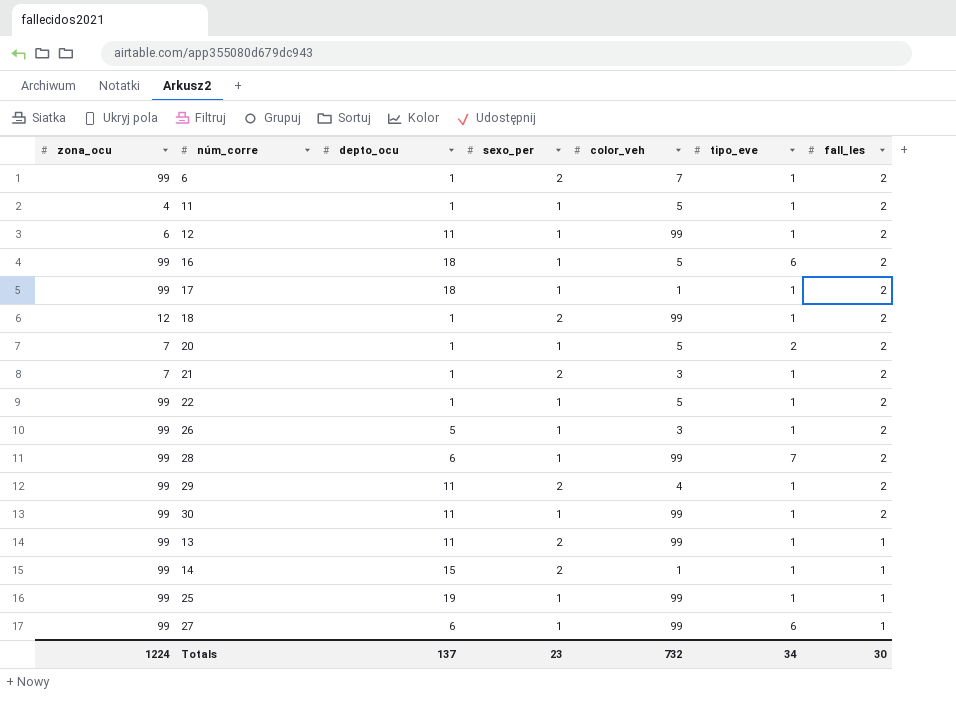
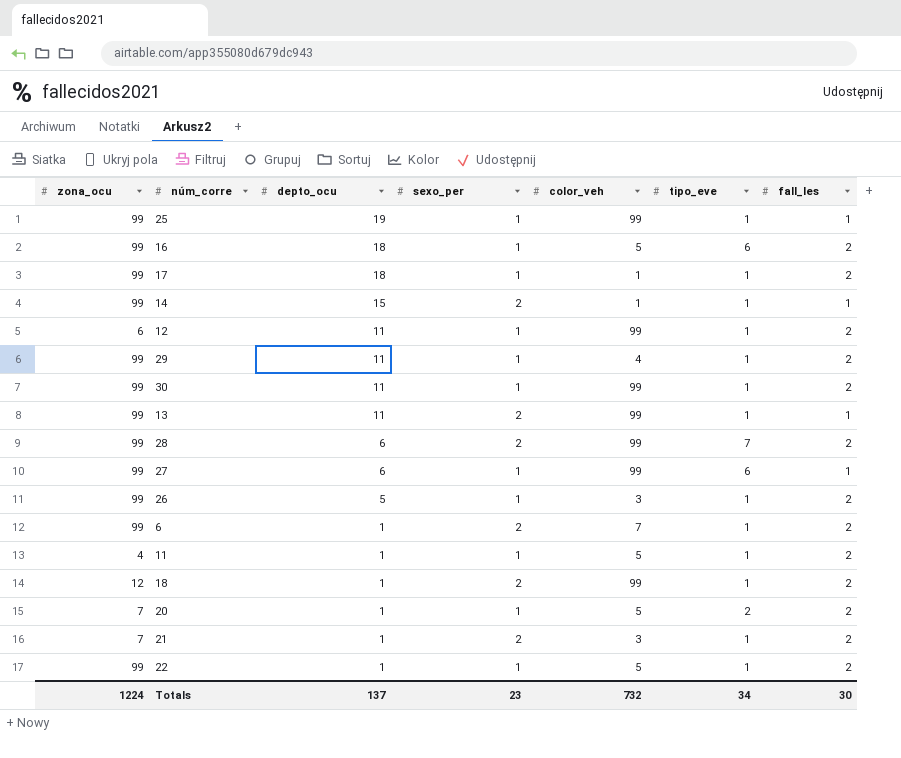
row order: fall_les descending -> depto_ocu descending
29 | sexo_per: 2 -> 1
28 | sexo_per: 1 -> 2

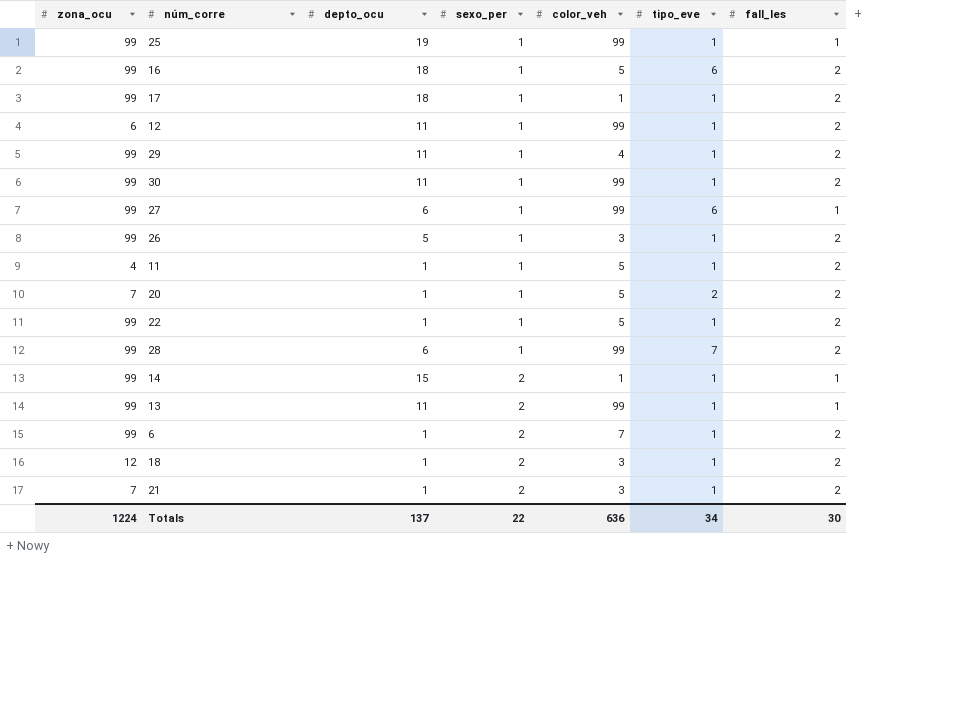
row order: depto_ocu descending -> sexo_per ascending
28 | sexo_per: 2 -> 1
18 | color_veh: 99 -> 3
Totals | sexo_per: 23 -> 22
Totals | color_veh: 732 -> 636

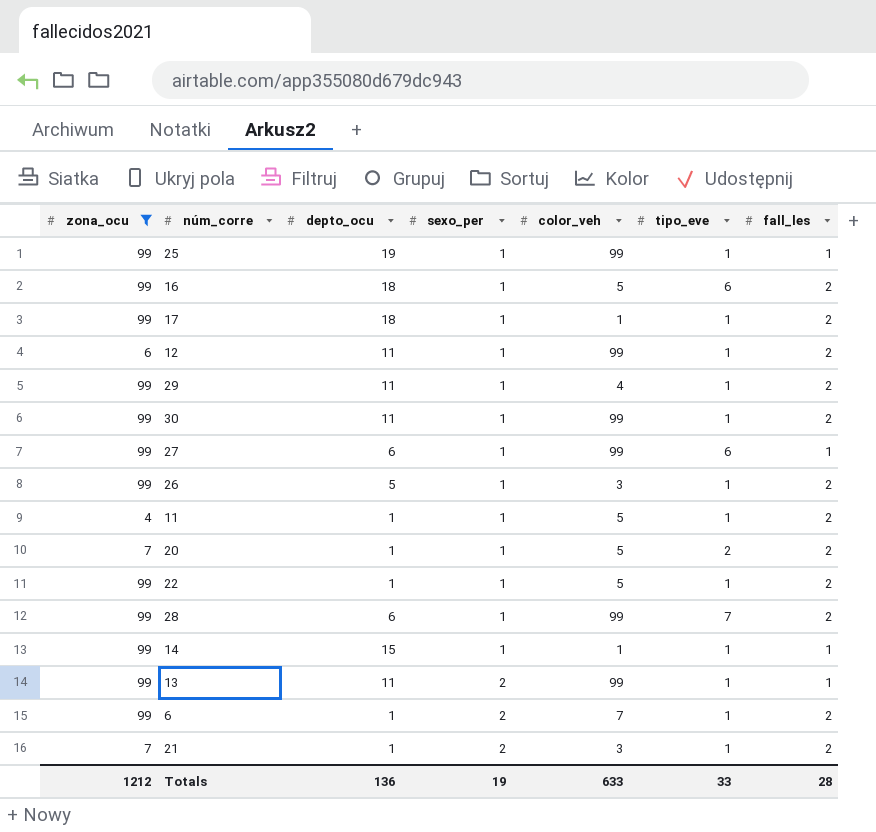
filter: none -> zona_ocu != 12
14 | sexo_per: 2 -> 1
Totals | zona_ocu: 1224 -> 1212
Totals | depto_ocu: 137 -> 136
Totals | sexo_per: 22 -> 19
Totals | color_veh: 636 -> 633
Totals | tipo_eve: 34 -> 33
Totals | fall_les: 30 -> 28

